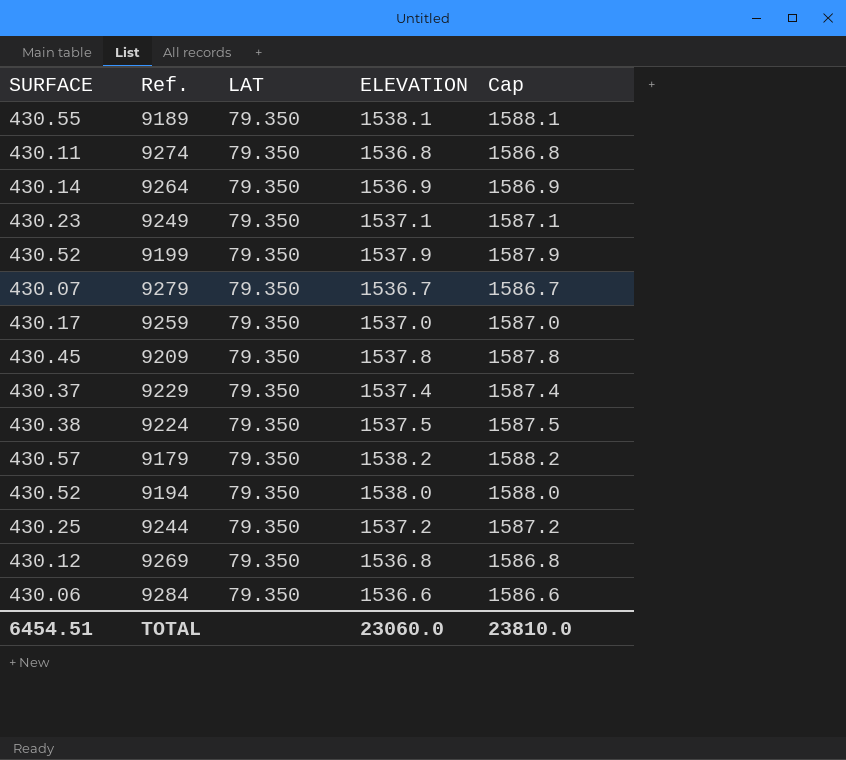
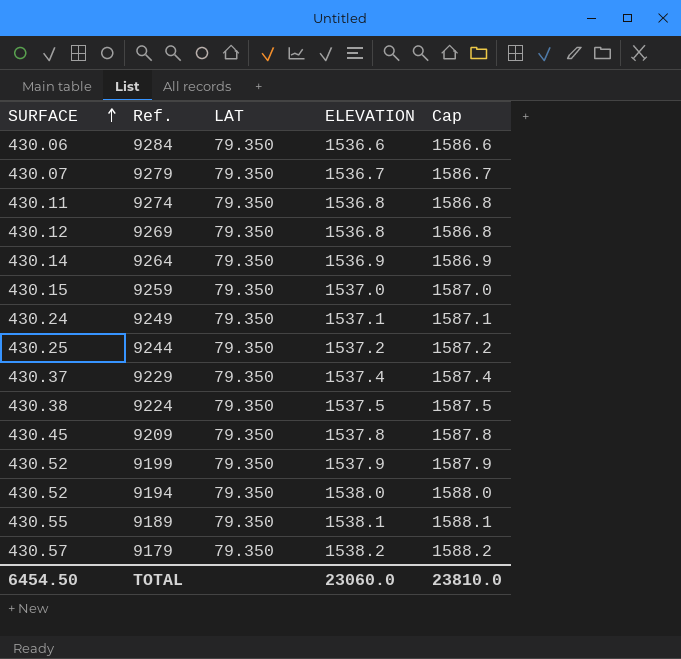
row order: none -> SURFACE ascending
9259 | SURFACE: 430.17 -> 430.15
9249 | SURFACE: 430.23 -> 430.24
TOTAL | SURFACE: 6454.51 -> 6454.50

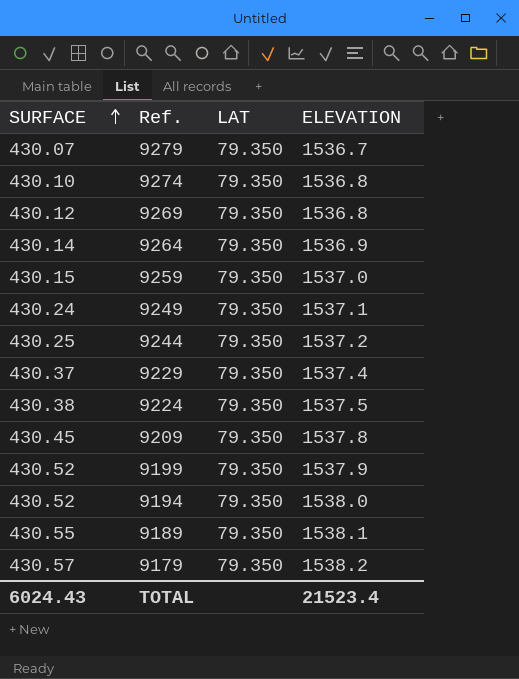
column Cap | formula: [ELEVATION] + 50 -> none
row 9284: 430.06 | 79.350 | 1536.6 | 1586.6 -> none
9274 | SURFACE: 430.11 -> 430.10
TOTAL | SURFACE: 6454.50 -> 6024.43
TOTAL | ELEVATION: 23060.0 -> 21523.4

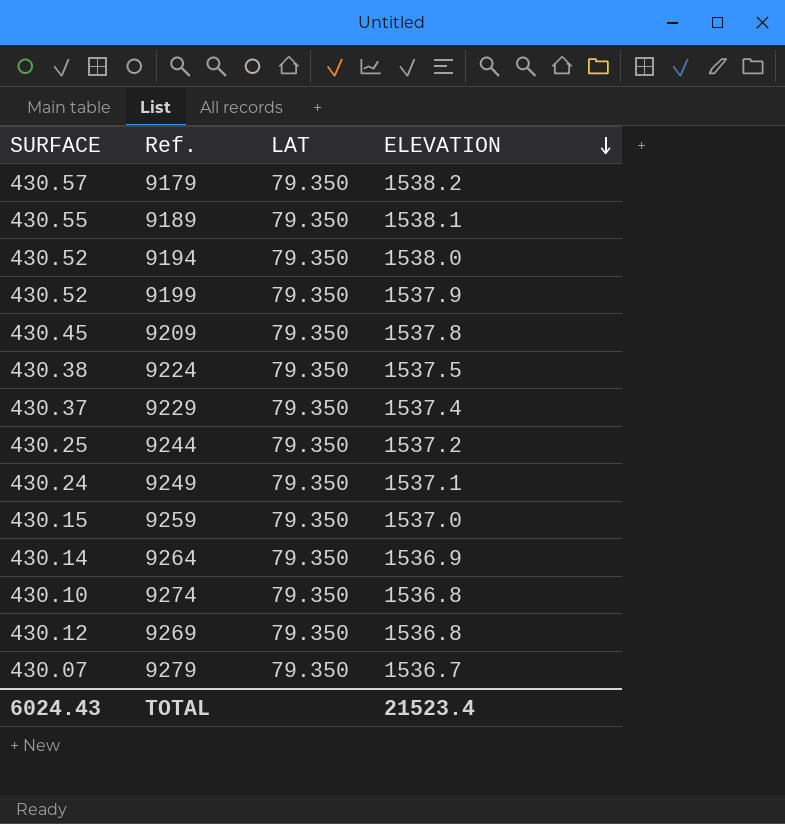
row order: SURFACE ascending -> ELEVATION descending

